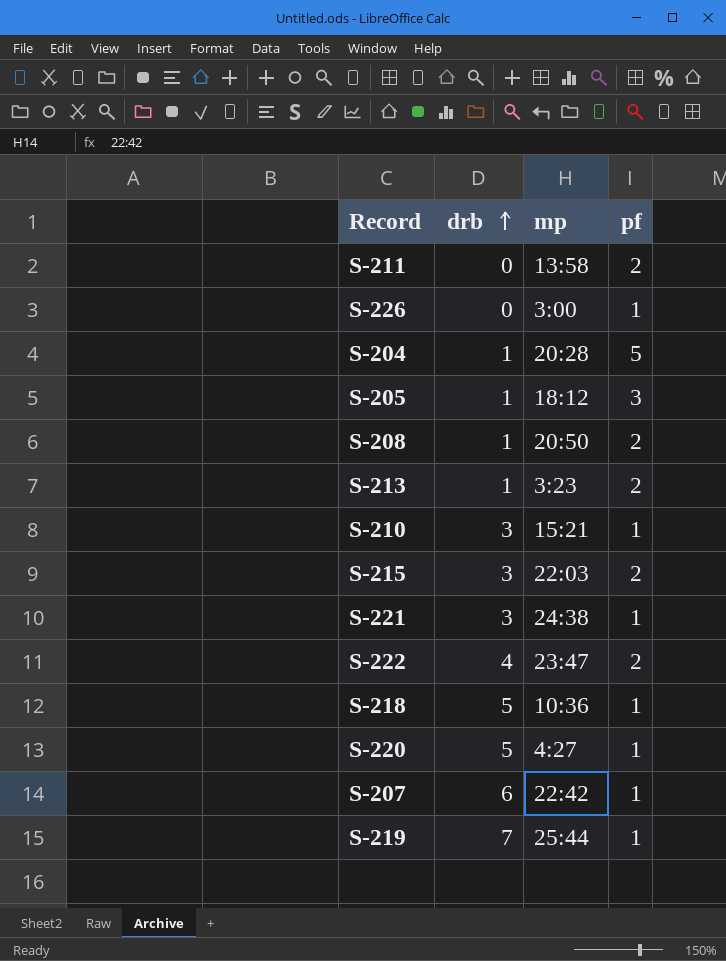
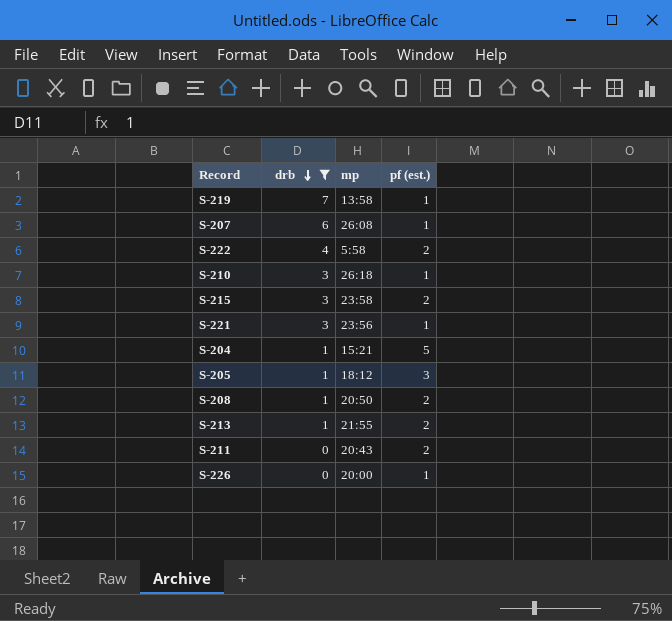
filter: none -> drb != 5
row order: drb ascending -> drb descending
column name: pf -> pf (est.)
S-219 | mp: 25:44 -> 13:58
S-207 | mp: 22:42 -> 26:08
S-222 | mp: 23:47 -> 5:58
S-210 | mp: 15:21 -> 26:18
S-215 | mp: 22:03 -> 23:58
S-221 | mp: 24:38 -> 23:56
S-204 | mp: 20:28 -> 15:21
S-213 | mp: 3:23 -> 21:55
S-211 | mp: 13:58 -> 20:43
S-226 | mp: 3:00 -> 20:00

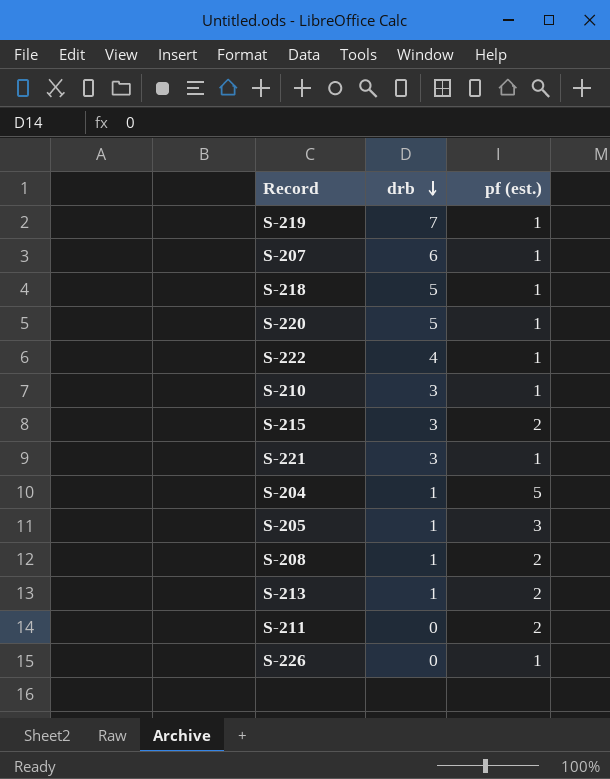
filter: drb != 5 -> none
column mp | position: 3 -> none
S-222 | pf (est.): 2 -> 1

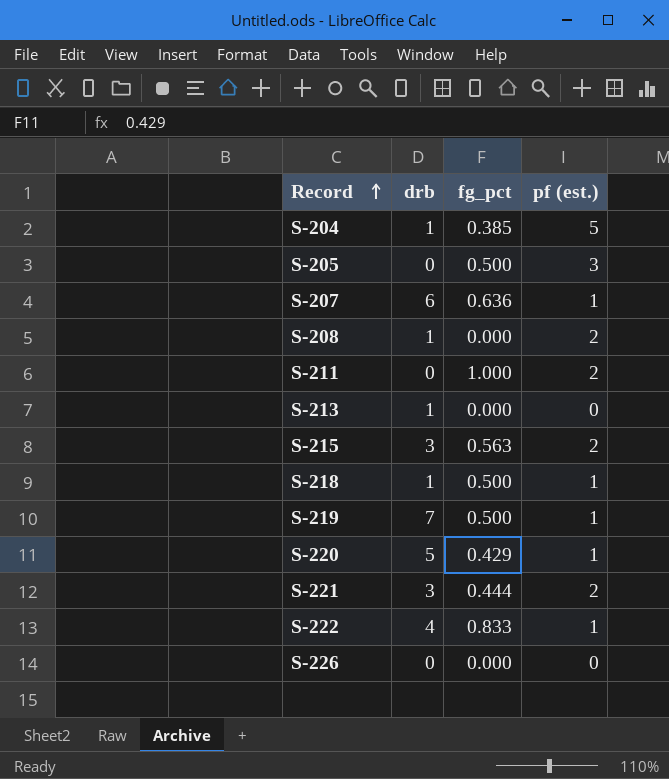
row order: drb descending -> Record ascending
column fg_pct | position: none -> 3
row S-210: 3 | 1 -> none
S-205 | drb: 1 -> 0
S-213 | pf (est.): 2 -> 0
S-218 | drb: 5 -> 1
S-221 | pf (est.): 1 -> 2
S-226 | pf (est.): 1 -> 0

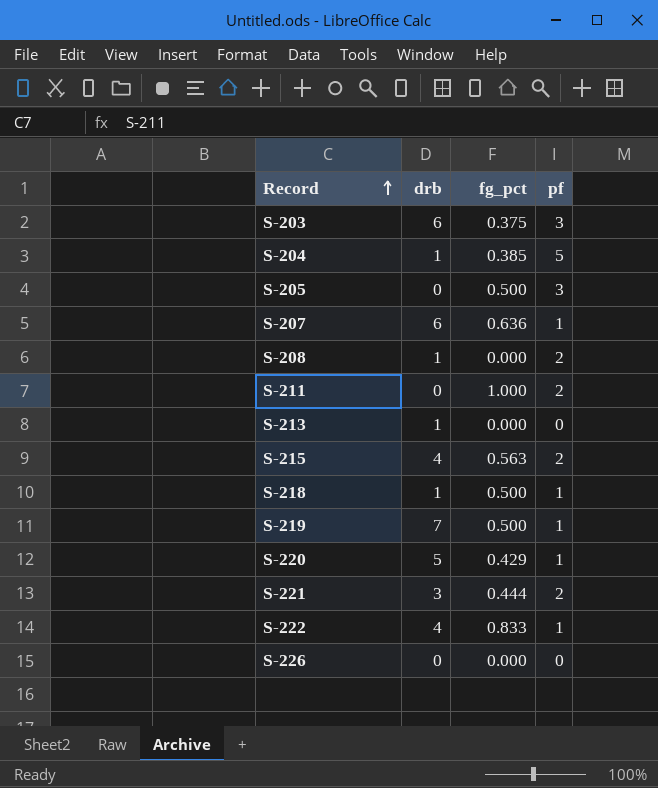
column name: pf (est.) -> pf
row S-203: none -> 6 | 0.375 | 3
S-215 | drb: 3 -> 4

